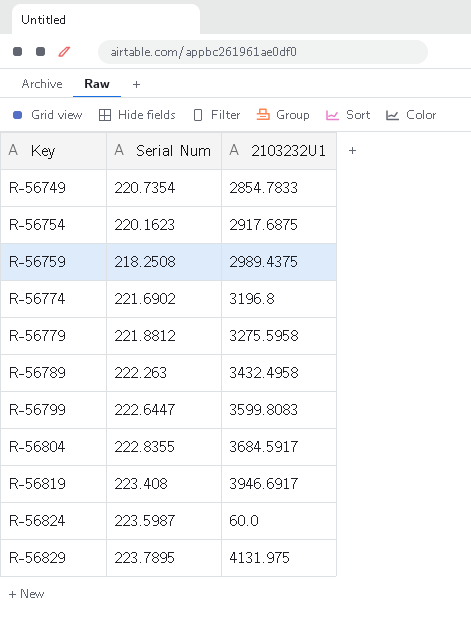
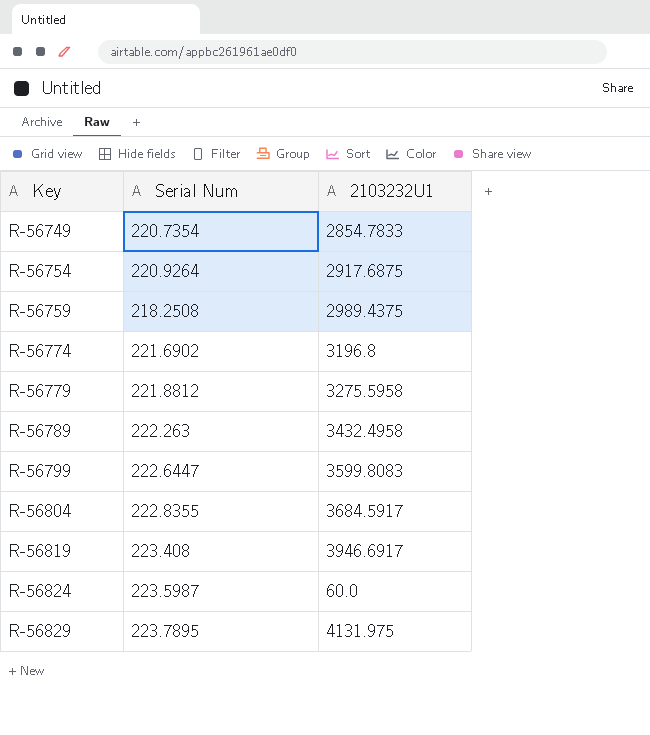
R-56754 | Serial Num: 220.1623 -> 220.9264

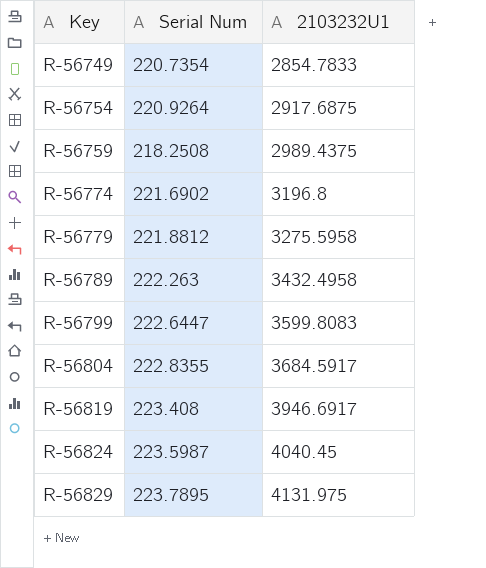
R-56824 | 2103232U1: 60.0 -> 4040.45

